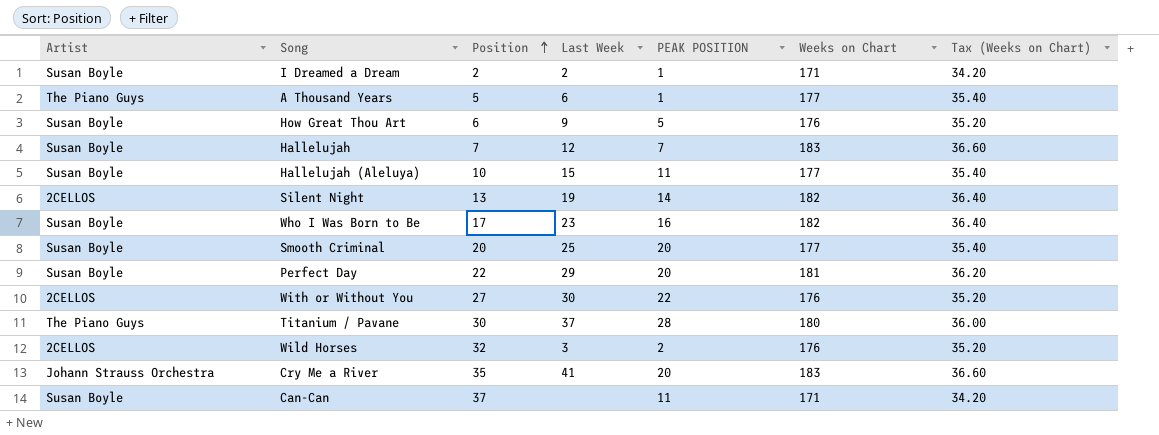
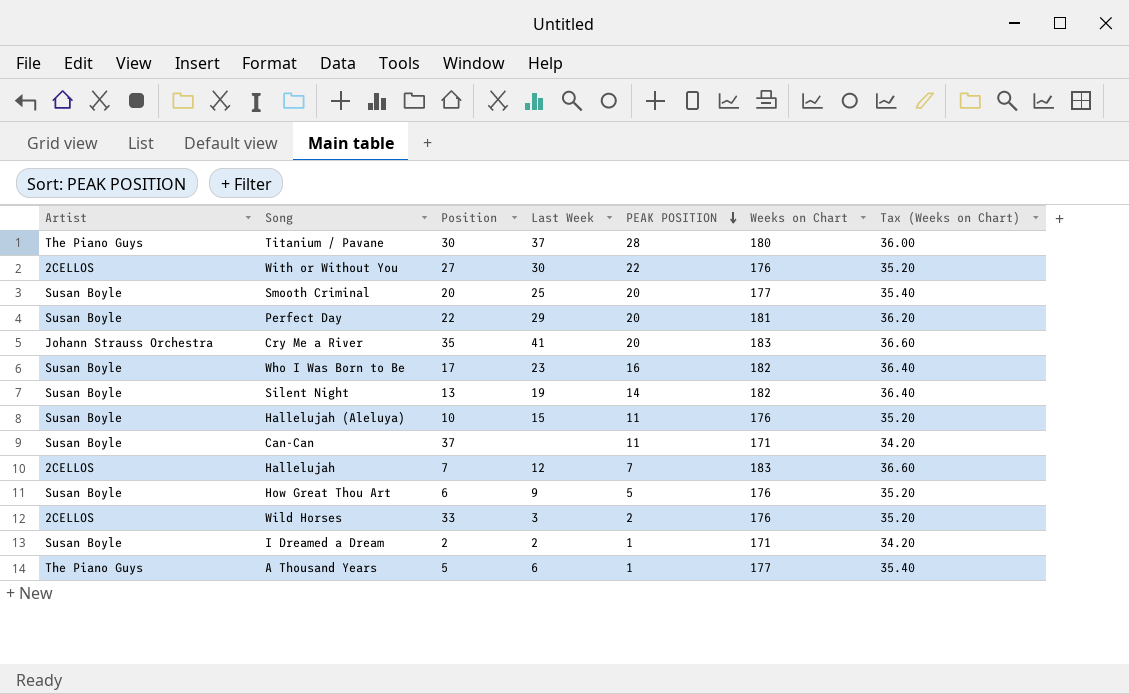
row order: Position ascending -> PEAK POSITION descending
Silent Night | Artist: 2CELLOS -> Susan Boyle
Hallelujah (Aleluya) | Weeks on Chart: 177 -> 176
Hallelujah (Aleluya) | Tax (Weeks on Chart): 35.40 -> 35.20
Hallelujah | Artist: Susan Boyle -> 2CELLOS
Wild Horses | Position: 32 -> 33

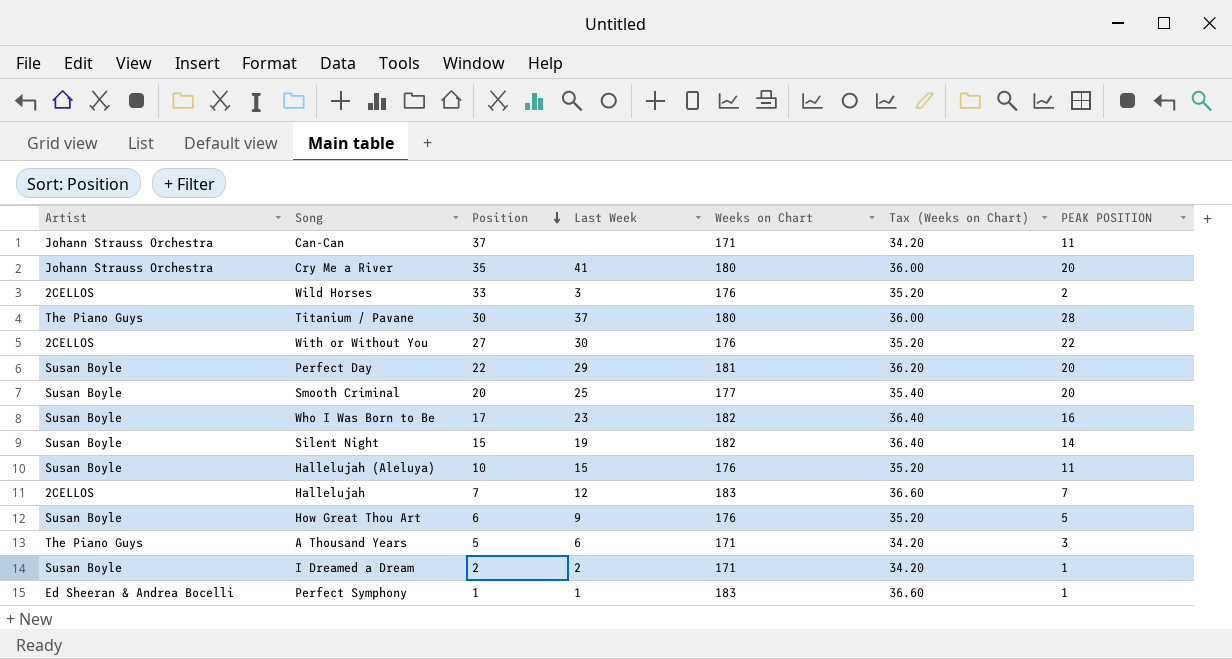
row order: PEAK POSITION descending -> Position descending
column PEAK POSITION | position: 5 -> 7
Can-Can | Artist: Susan Boyle -> Johann Strauss Orchestra
Cry Me a River | Weeks on Chart: 183 -> 180
Cry Me a River | Tax (Weeks on Chart): 36.60 -> 36.00
Silent Night | Position: 13 -> 15
A Thousand Years | Weeks on Chart: 177 -> 171
A Thousand Years | Tax (Weeks on Chart): 35.40 -> 34.20
A Thousand Years | PEAK POSITION: 1 -> 3
row Perfect Symphony: none -> Ed Sheeran & Andrea Bocelli | 1 | 1 | 183 | 36.60 | 1

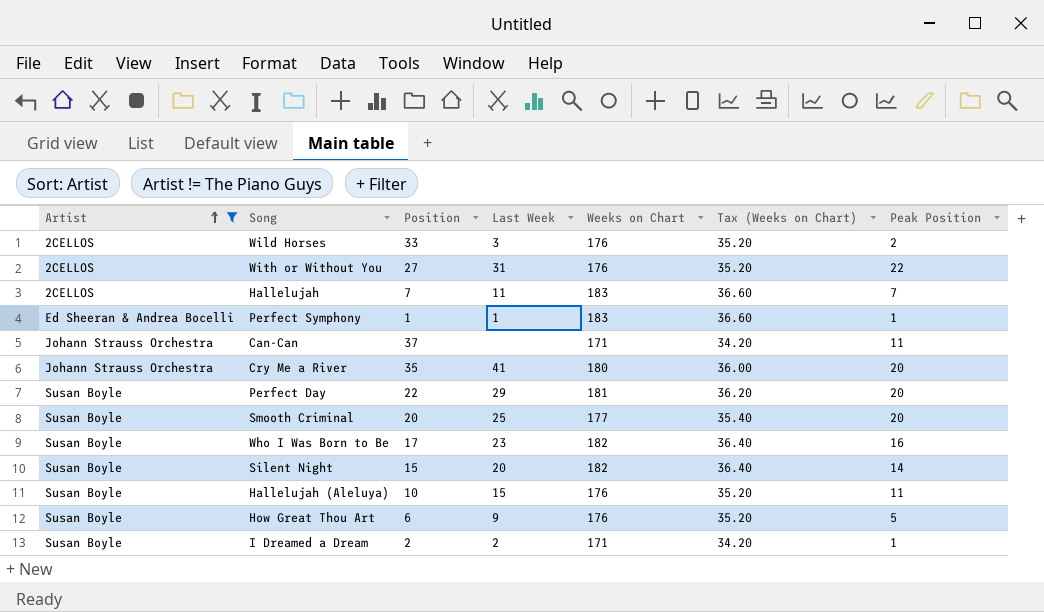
filter: none -> Artist != The Piano Guys
row order: Position descending -> Artist ascending
column name: PEAK POSITION -> Peak Position
With or Without You | Last Week: 30 -> 31
Hallelujah | Last Week: 12 -> 11
Silent Night | Last Week: 19 -> 20

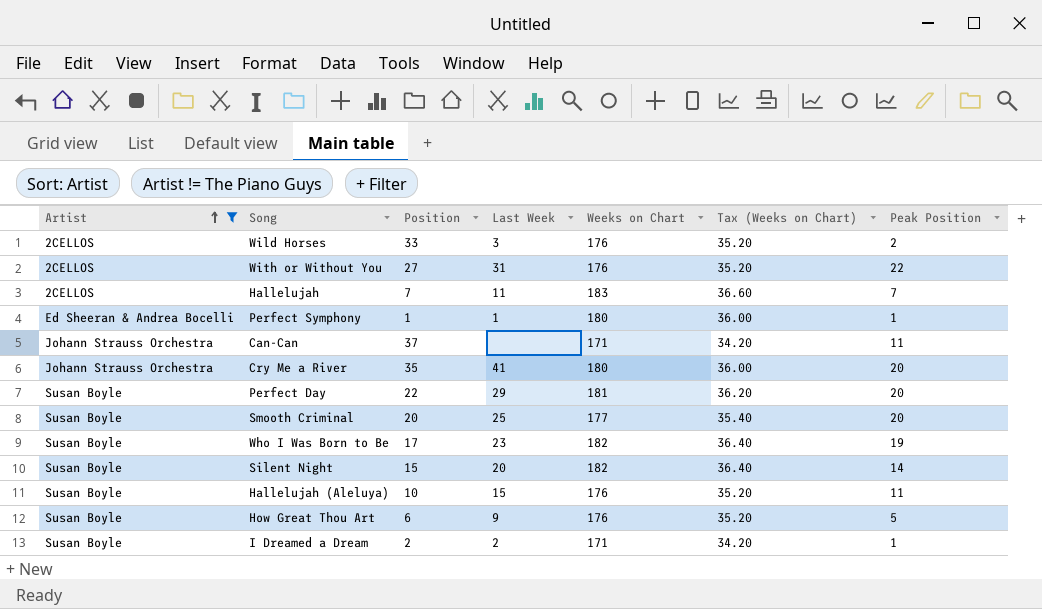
Perfect Symphony | Weeks on Chart: 183 -> 180
Perfect Symphony | Tax (Weeks on Chart): 36.60 -> 36.00
Who I Was Born to Be | Peak Position: 16 -> 19

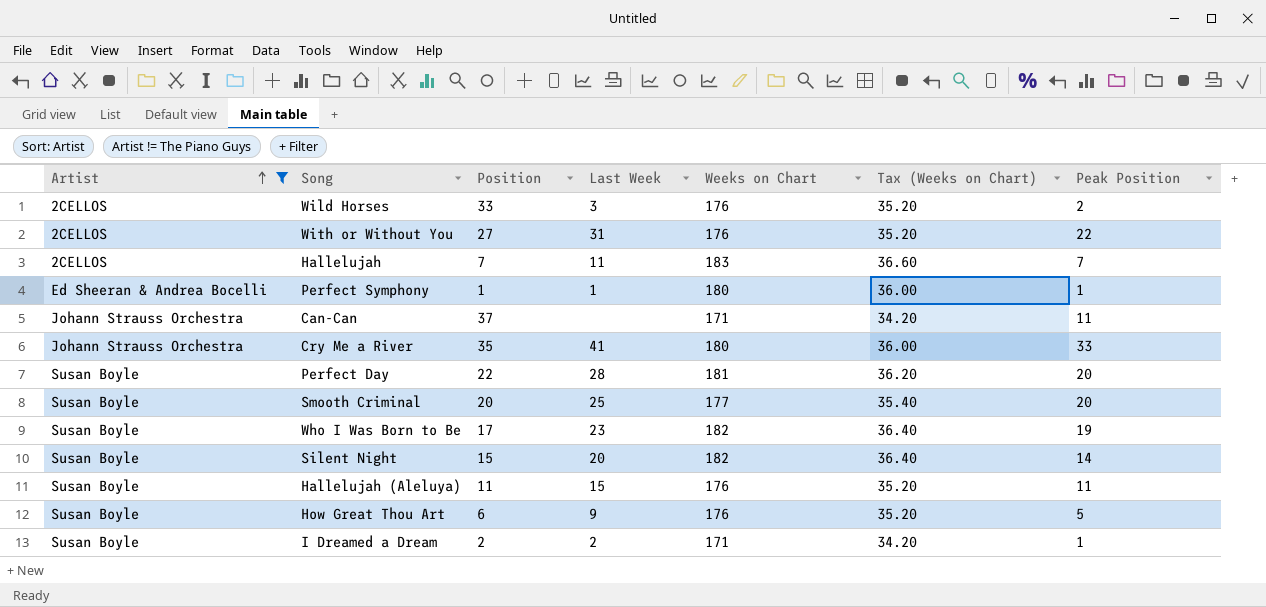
Cry Me a River | Peak Position: 20 -> 33
Perfect Day | Last Week: 29 -> 28
Hallelujah (Aleluya) | Position: 10 -> 11

